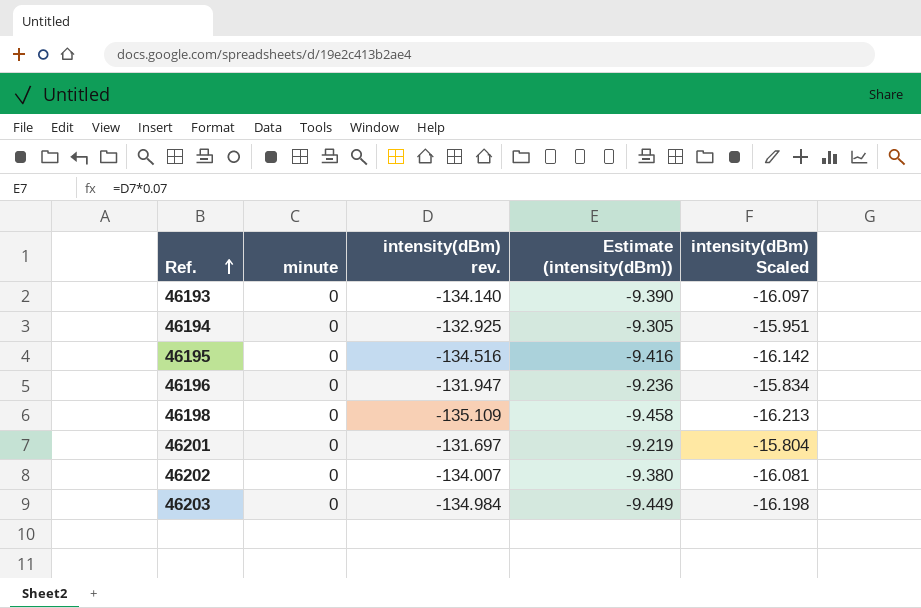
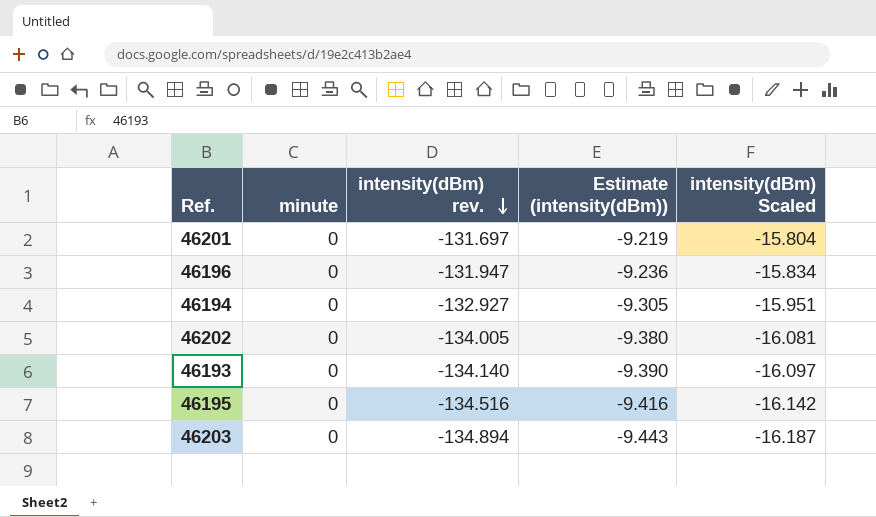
row order: Ref. ascending -> intensity(dBm) rev. descending
row 46198: 0 | -135.109 | -9.458 | -16.213 -> none
46194 | intensity(dBm) rev.: -132.925 -> -132.927
46202 | intensity(dBm) rev.: -134.007 -> -134.005
46203 | intensity(dBm) rev.: -134.984 -> -134.894
46203 | Estimate (intensity(dBm)): -9.449 -> -9.443
46203 | intensity(dBm) Scaled: -16.198 -> -16.187

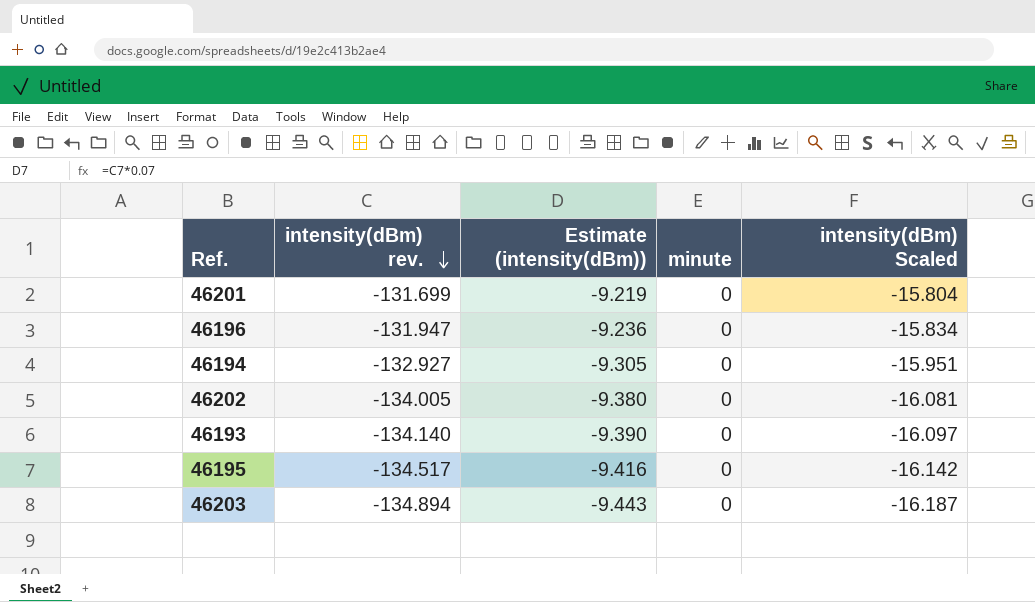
column minute | position: 2 -> 4
46201 | intensity(dBm) rev.: -131.697 -> -131.699
46195 | intensity(dBm) rev.: -134.516 -> -134.517

